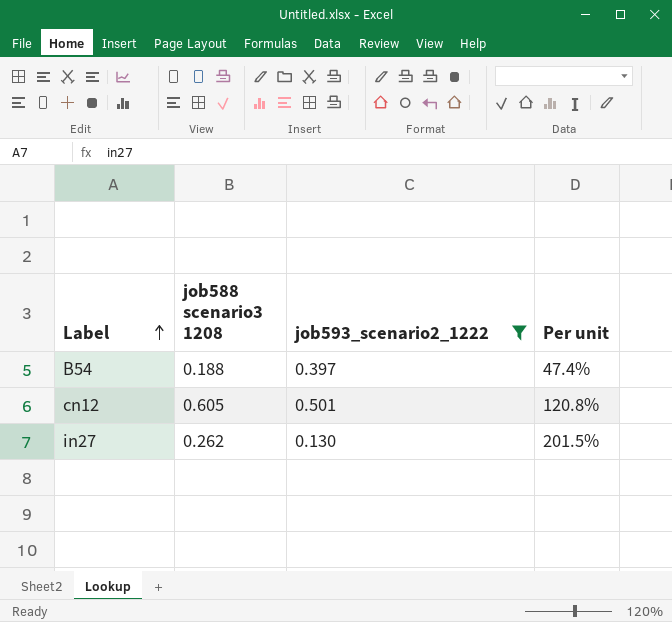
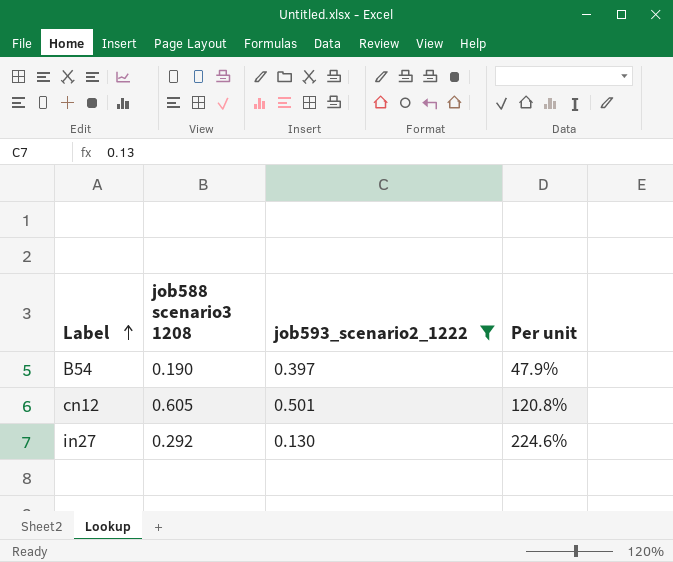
B54 | job588 scenario3 1208: 0.188 -> 0.190
B54 | Per unit: 47.4% -> 47.9%
in27 | job588 scenario3 1208: 0.262 -> 0.292
in27 | Per unit: 201.5% -> 224.6%

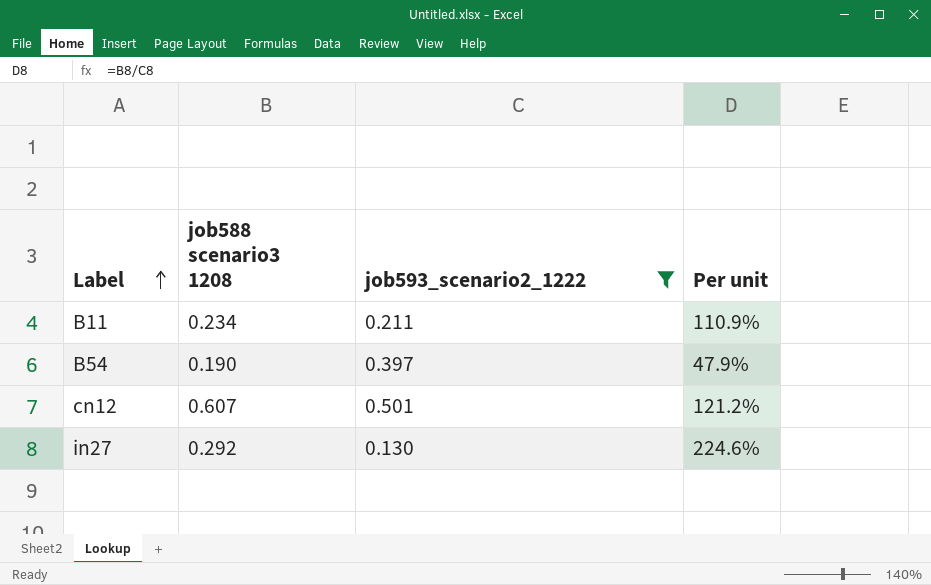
row B11: none -> 0.234 | 0.211 | 110.9%
cn12 | job588 scenario3 1208: 0.605 -> 0.607
cn12 | Per unit: 120.8% -> 121.2%

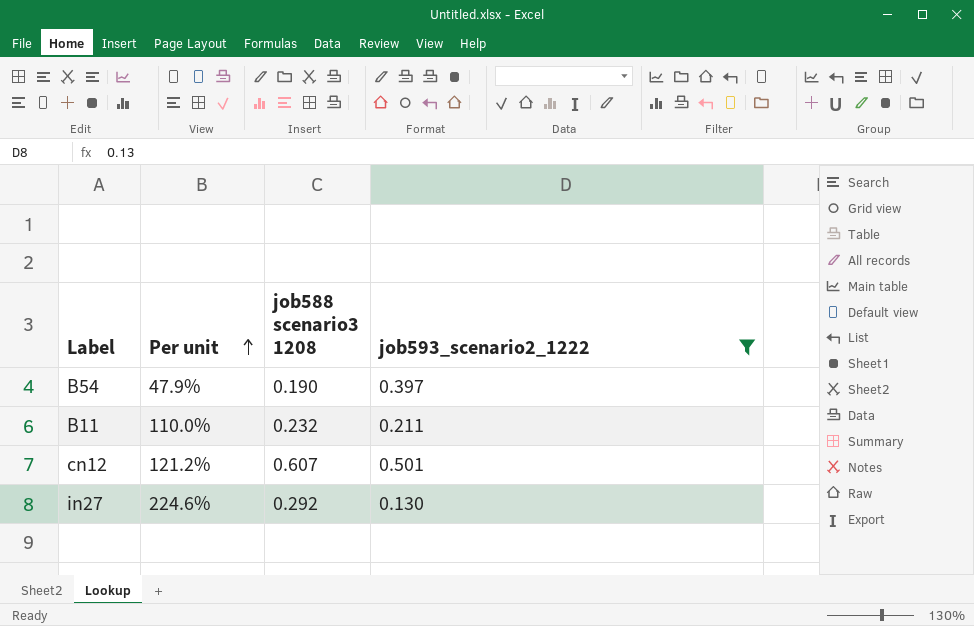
row order: Label ascending -> Per unit ascending
column Per unit | position: 4 -> 2
B11 | Per unit: 110.9% -> 110.0%
B11 | job588 scenario3 1208: 0.234 -> 0.232

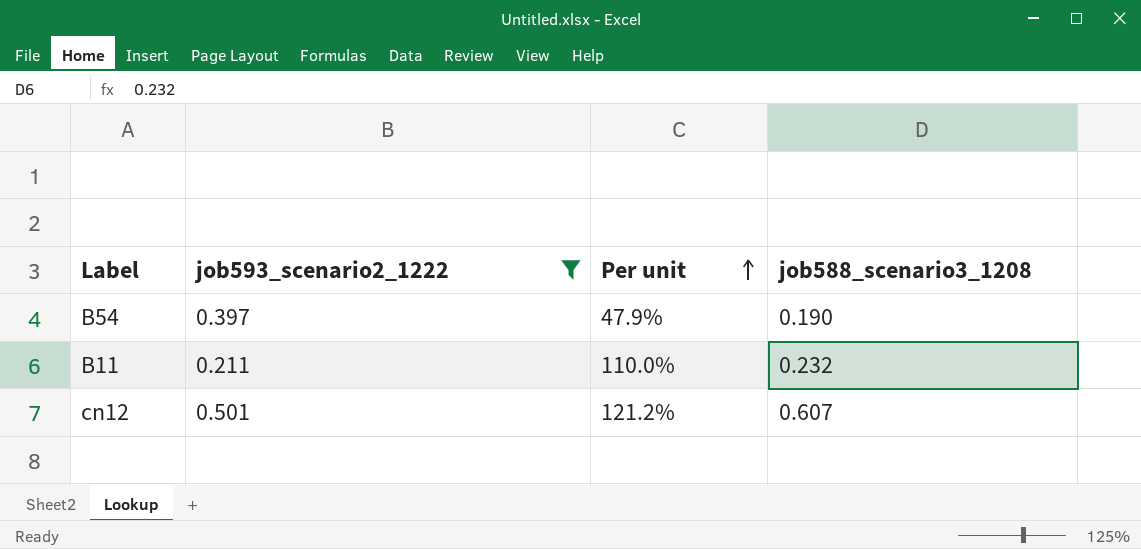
column job593_scenario2_1222 | position: 4 -> 2
column name: job588 scenario3 1208 -> job588_scenario3_1208
row in27: 224.6% | 0.292 | 0.130 -> none

